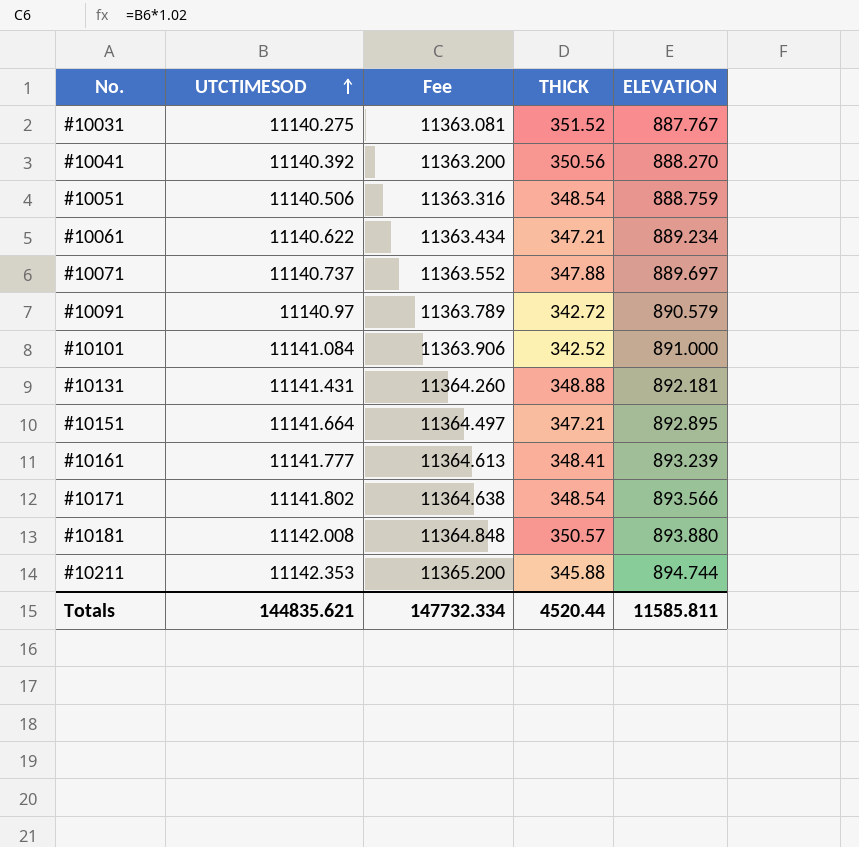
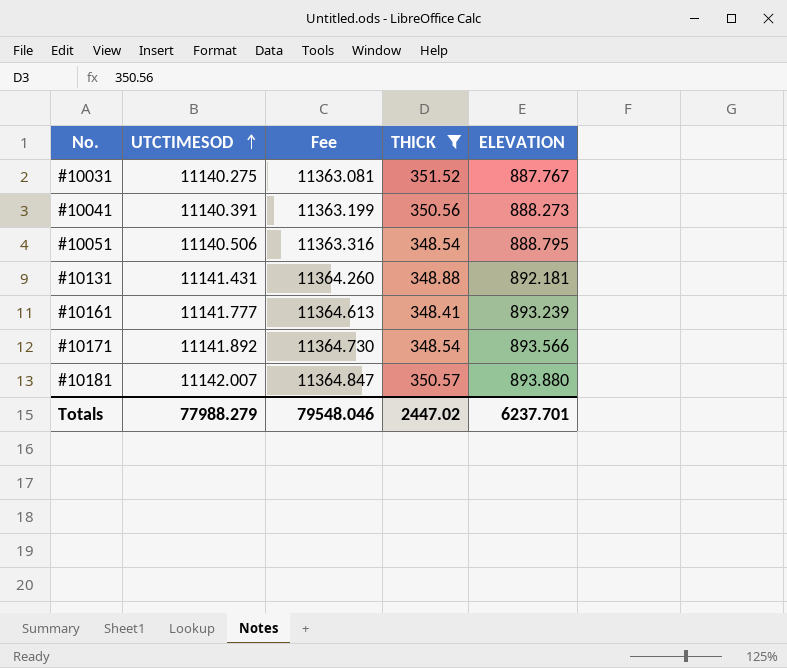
filter: none -> THICK >= 348.41
#10041 | UTCTIMESOD: 11140.392 -> 11140.391
#10041 | Fee: 11363.200 -> 11363.199
#10041 | ELEVATION: 888.270 -> 888.273
#10051 | ELEVATION: 888.759 -> 888.795
#10171 | UTCTIMESOD: 11141.802 -> 11141.892
#10171 | Fee: 11364.638 -> 11364.730
#10181 | UTCTIMESOD: 11142.008 -> 11142.007
#10181 | Fee: 11364.848 -> 11364.847
Totals | UTCTIMESOD: 144835.621 -> 77988.279
Totals | Fee: 147732.334 -> 79548.046
Totals | THICK: 4520.44 -> 2447.02
Totals | ELEVATION: 11585.811 -> 6237.701

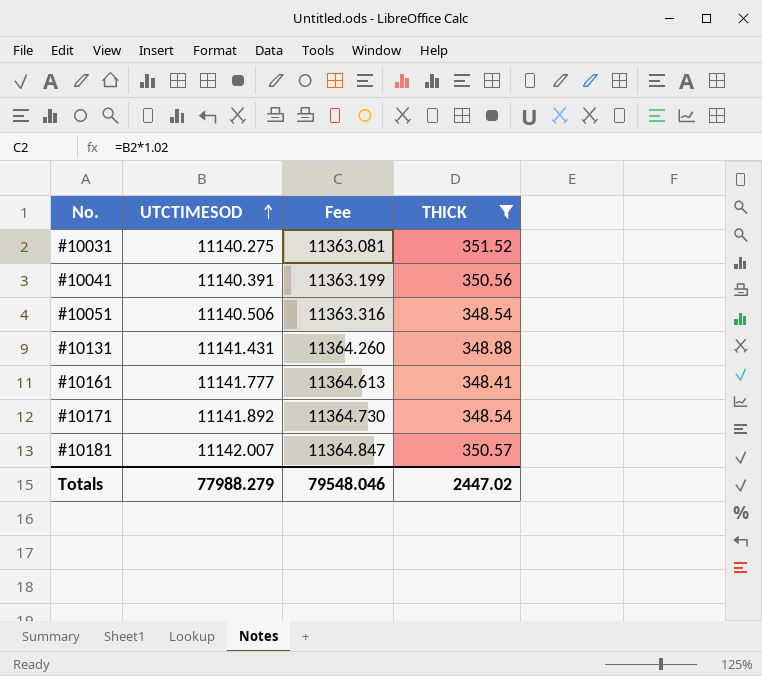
column ELEVATION | position: 5 -> none

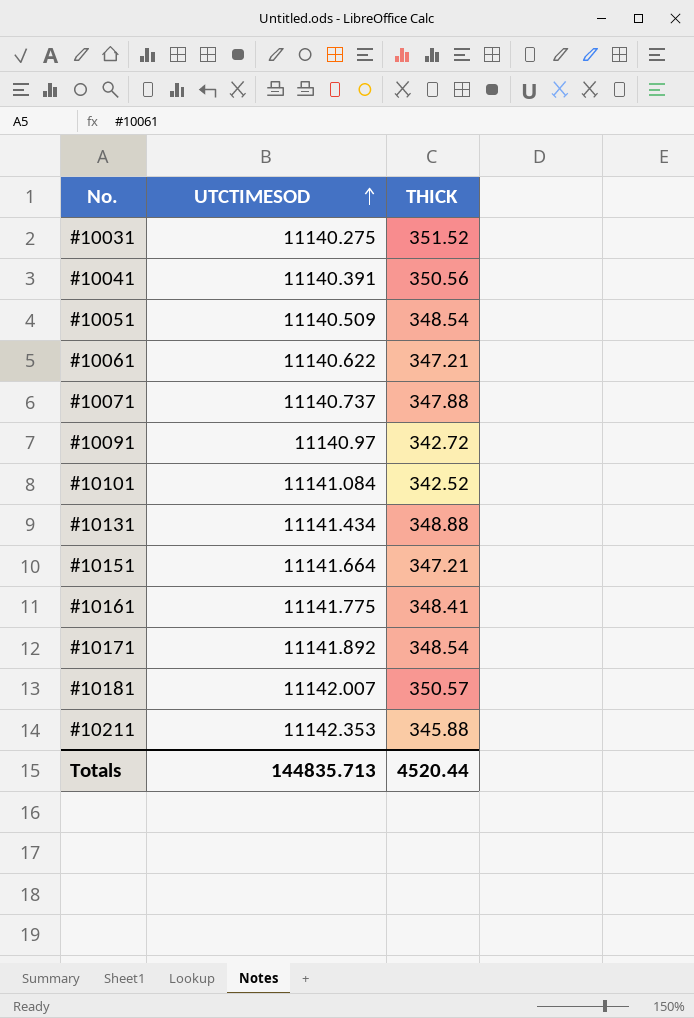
filter: THICK >= 348.41 -> none
column Fee | formula: [UTCTIMESOD] * 1.02 -> none
#10051 | UTCTIMESOD: 11140.506 -> 11140.509
#10131 | UTCTIMESOD: 11141.431 -> 11141.434
#10161 | UTCTIMESOD: 11141.777 -> 11141.775
Totals | UTCTIMESOD: 77988.279 -> 144835.713
Totals | THICK: 2447.02 -> 4520.44

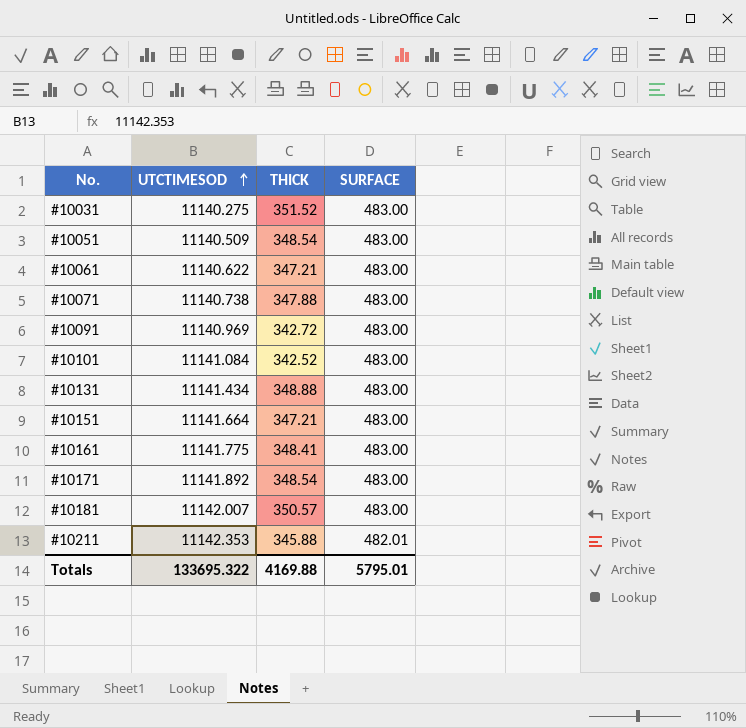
column SURFACE | position: none -> 4
row #10041: 11140.391 | 350.56 -> none
#10071 | UTCTIMESOD: 11140.737 -> 11140.738
#10091 | UTCTIMESOD: 11140.97 -> 11140.969
Totals | UTCTIMESOD: 144835.713 -> 133695.322
Totals | THICK: 4520.44 -> 4169.88

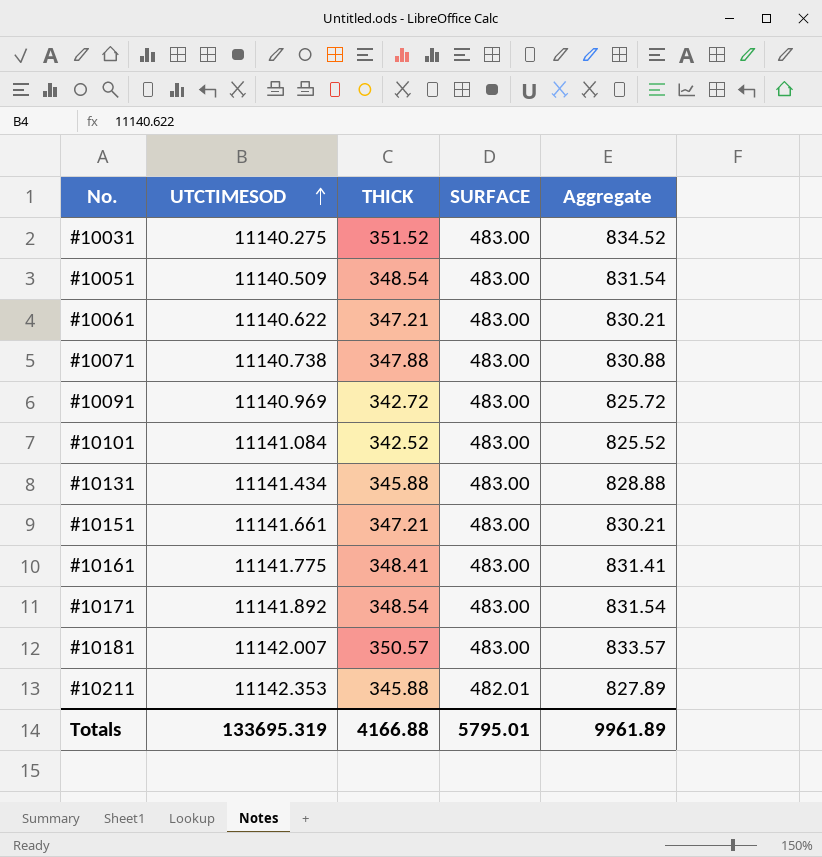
column Aggregate | formula: none -> [THICK] + [SURFACE]
#10131 | THICK: 348.88 -> 345.88
#10151 | UTCTIMESOD: 11141.664 -> 11141.661
Totals | UTCTIMESOD: 133695.322 -> 133695.319
Totals | THICK: 4169.88 -> 4166.88

